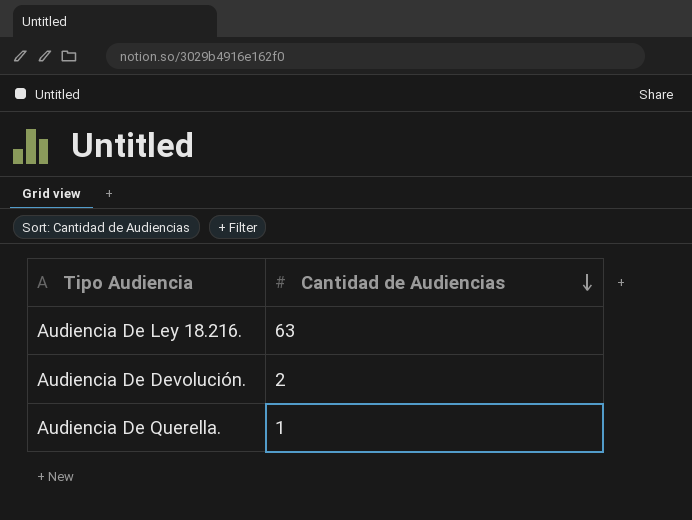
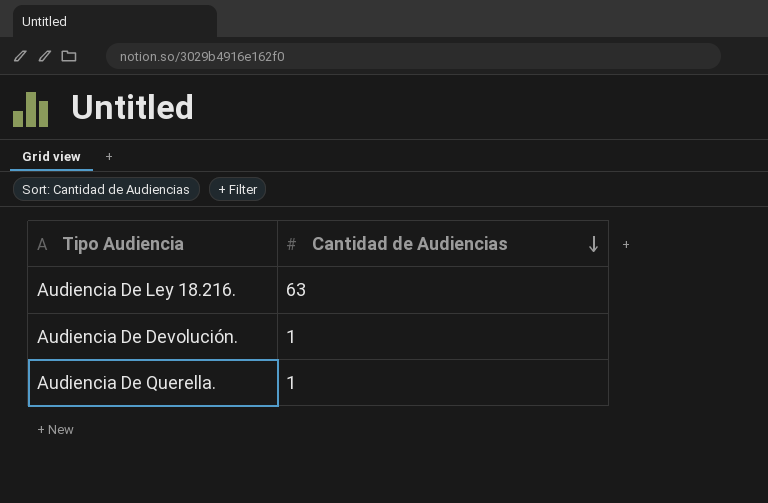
Audiencia De Devolución. | Cantidad de Audiencias: 2 -> 1

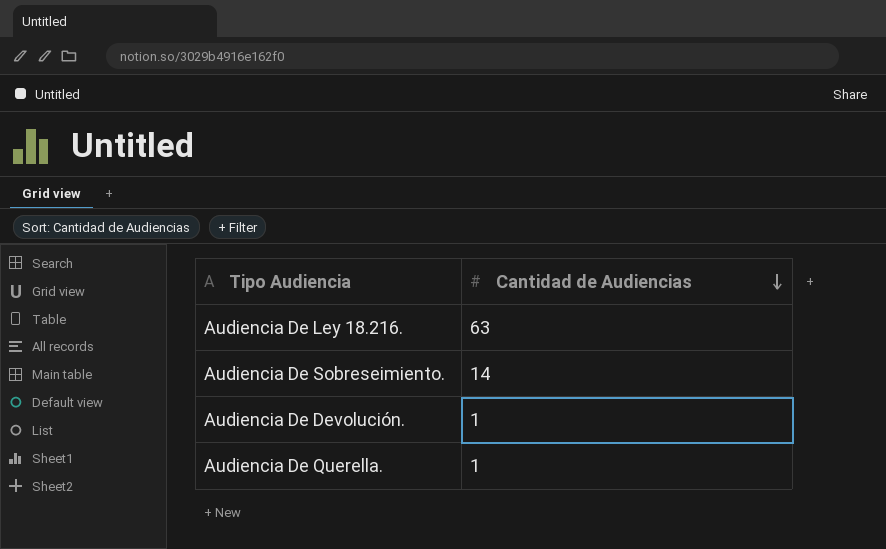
row Audiencia De Sobreseimiento.: none -> 14

